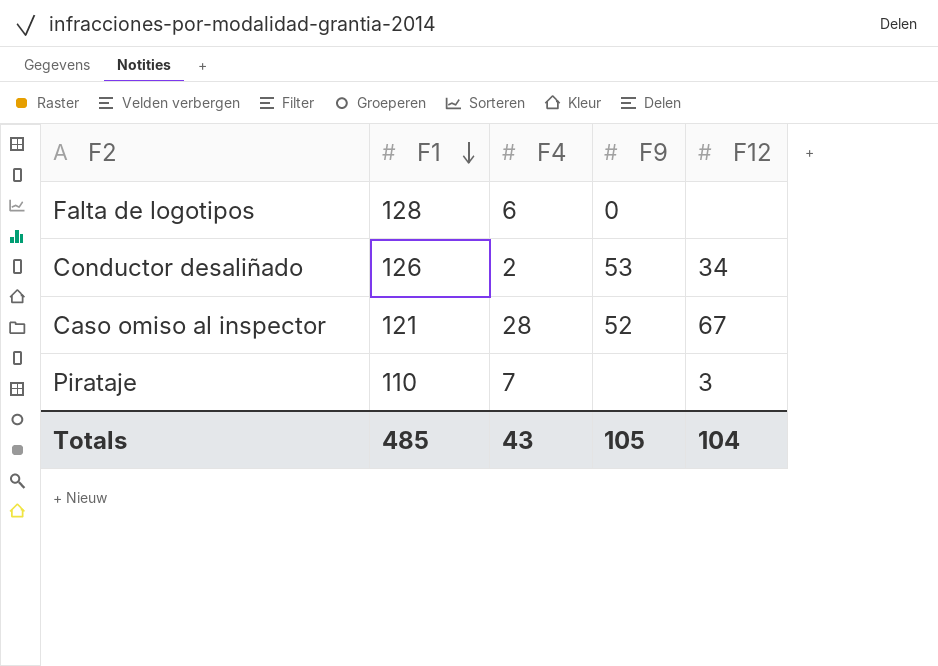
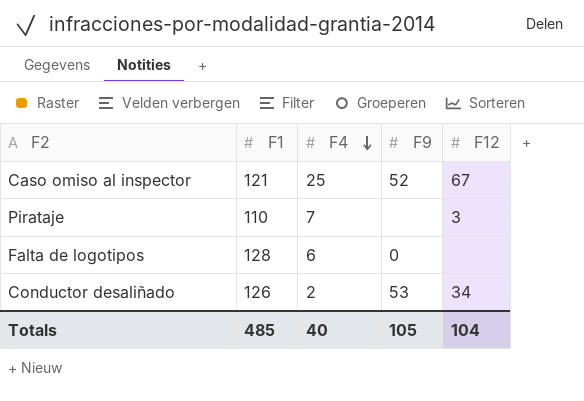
row order: F1 descending -> F4 descending
Caso omiso al inspector | F4: 28 -> 25
Totals | F4: 43 -> 40

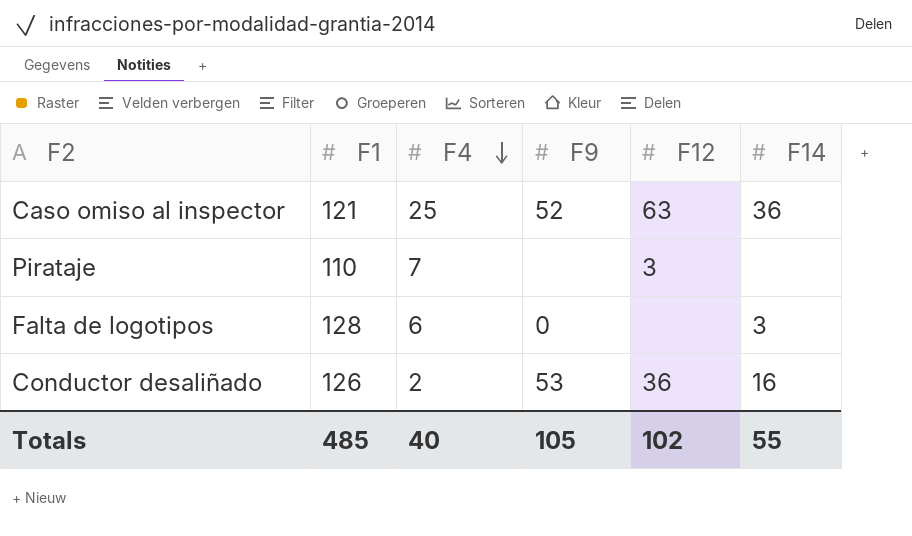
column F14 | position: none -> 6
Caso omiso al inspector | F12: 67 -> 63
Conductor desaliñado | F12: 34 -> 36
Totals | F12: 104 -> 102

